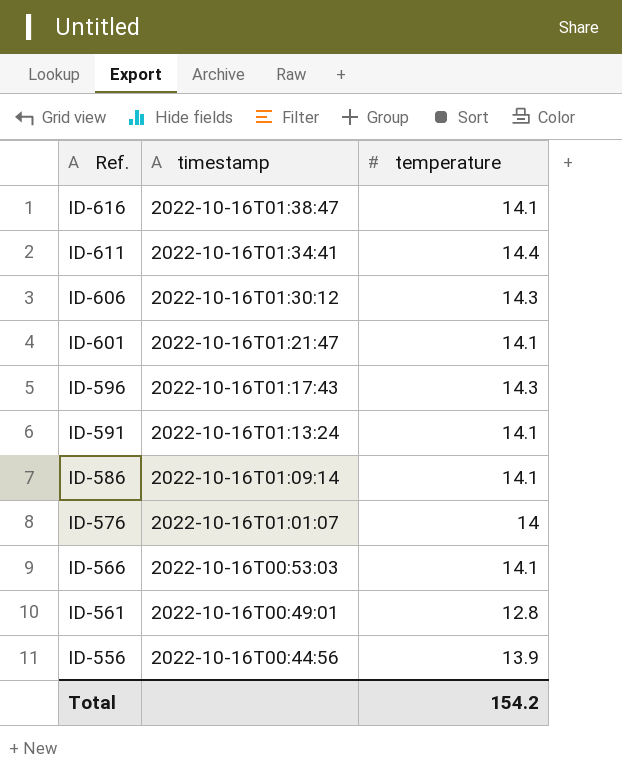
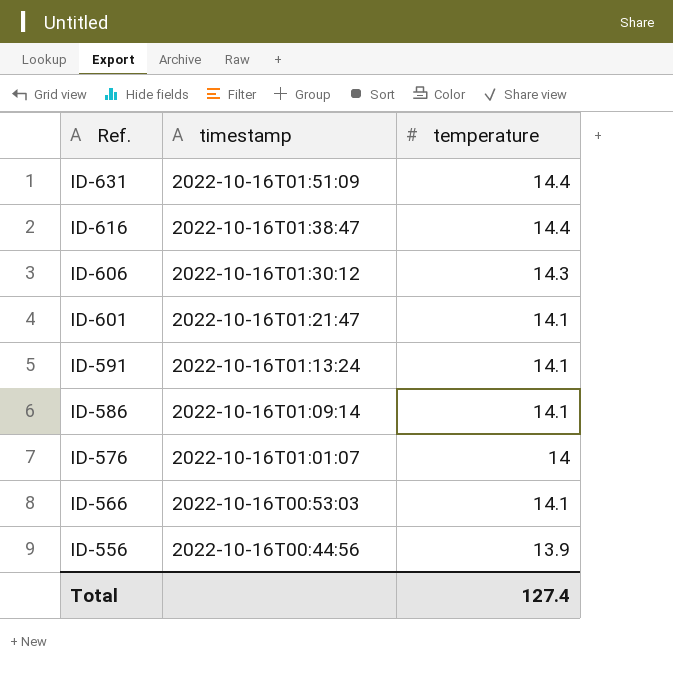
row ID-611: 2022-10-16T01:34:41 | 14.4 -> none
row ID-596: 2022-10-16T01:17:43 | 14.3 -> none
row ID-561: 2022-10-16T00:49:01 | 12.8 -> none
row ID-631: none -> 2022-10-16T01:51:09 | 14.4
ID-616 | temperature: 14.1 -> 14.4
Total | temperature: 154.2 -> 127.4

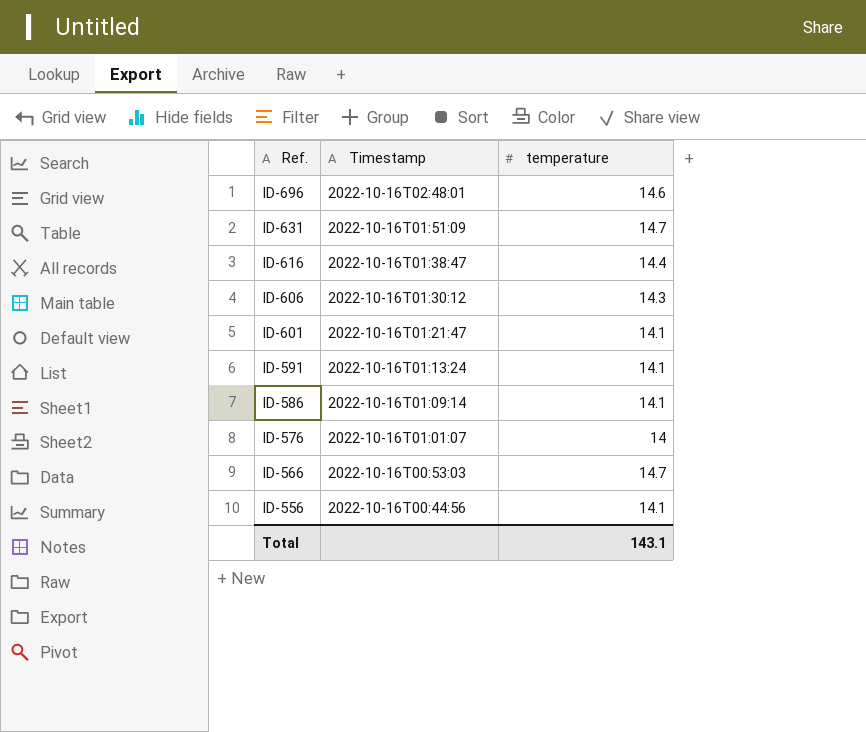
column name: timestamp -> Timestamp
row ID-696: none -> 2022-10-16T02:48:01 | 14.6
ID-631 | temperature: 14.4 -> 14.7
ID-566 | temperature: 14.1 -> 14.7
ID-556 | temperature: 13.9 -> 14.1
Total | temperature: 127.4 -> 143.1

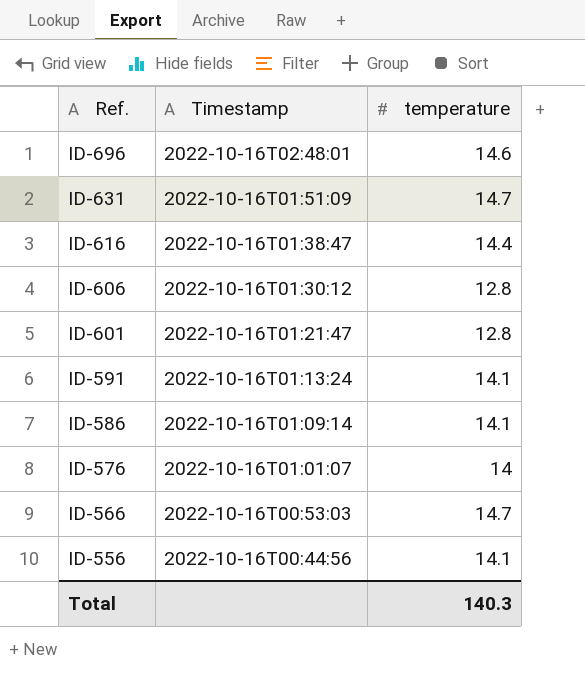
ID-606 | temperature: 14.3 -> 12.8
ID-601 | temperature: 14.1 -> 12.8
Total | temperature: 143.1 -> 140.3

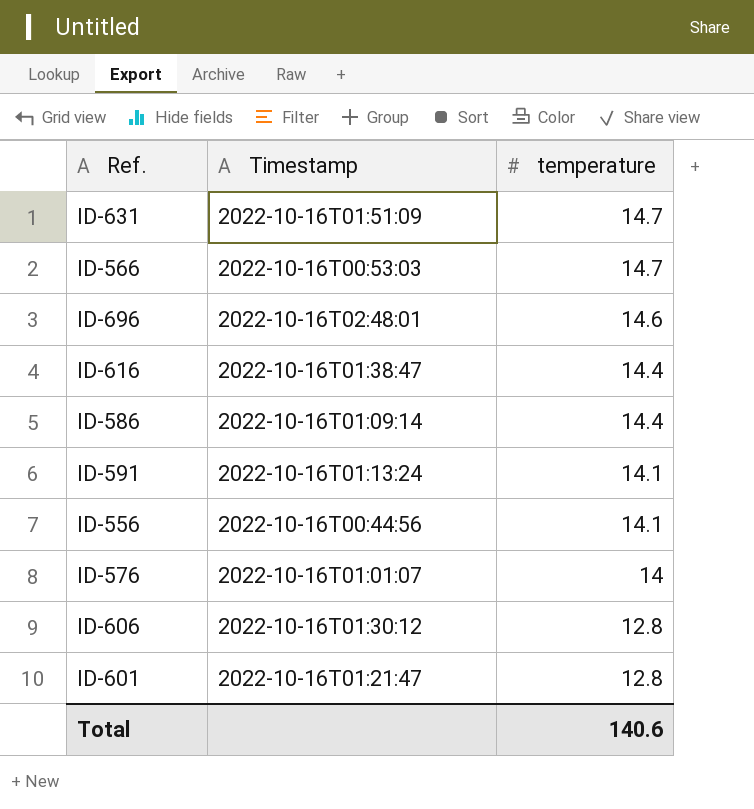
row order: Ref. descending -> temperature descending
ID-586 | temperature: 14.1 -> 14.4
Total | temperature: 140.3 -> 140.6

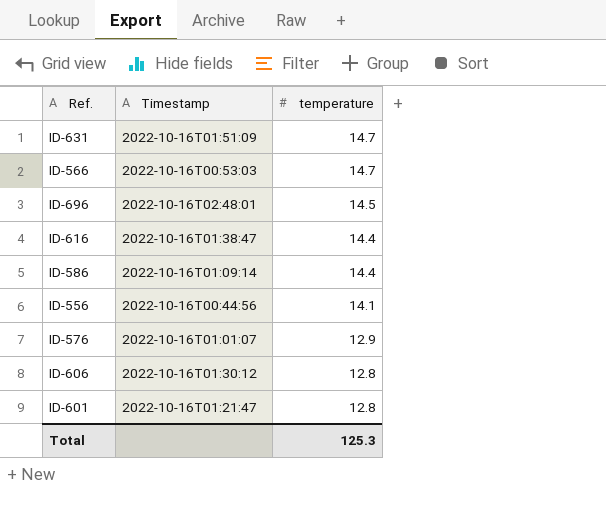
row ID-591: 2022-10-16T01:13:24 | 14.1 -> none
ID-696 | temperature: 14.6 -> 14.5
ID-576 | temperature: 14 -> 12.9
Total | temperature: 140.6 -> 125.3

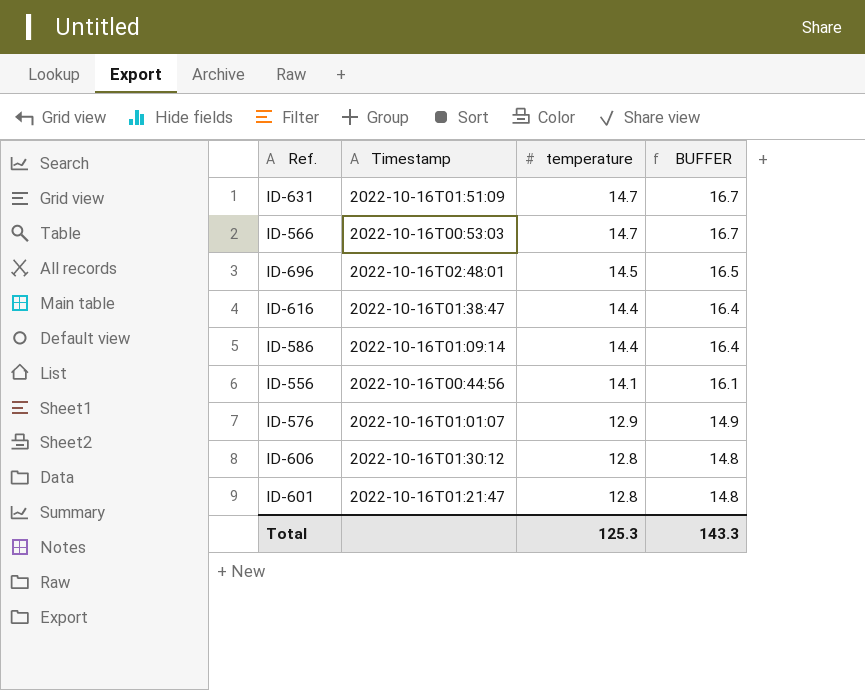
column BUFFER | formula: none -> [temperature] + 2

